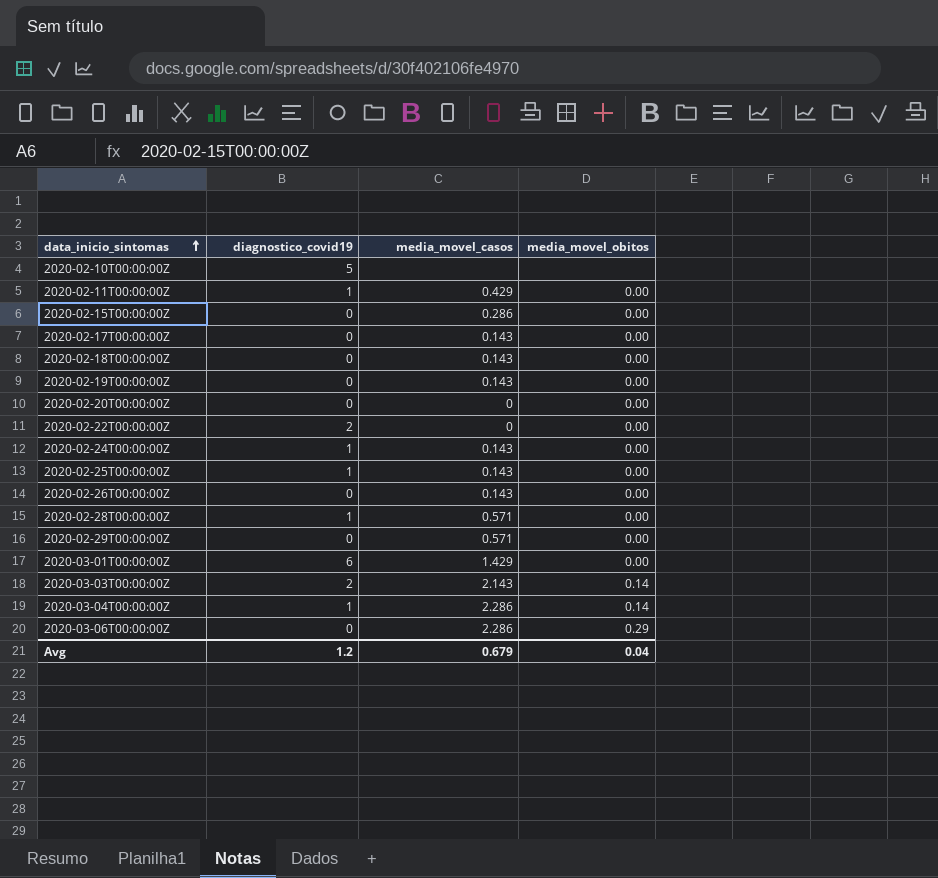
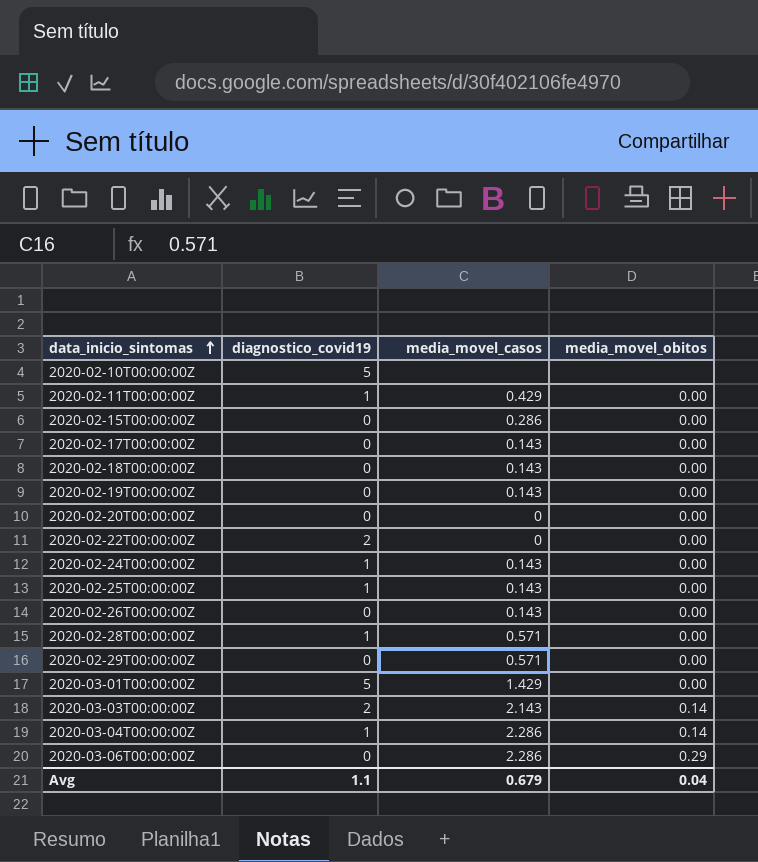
2020-03-01T00:00:00Z | diagnostico_covid19: 6 -> 5
Avg | diagnostico_covid19: 1.2 -> 1.1

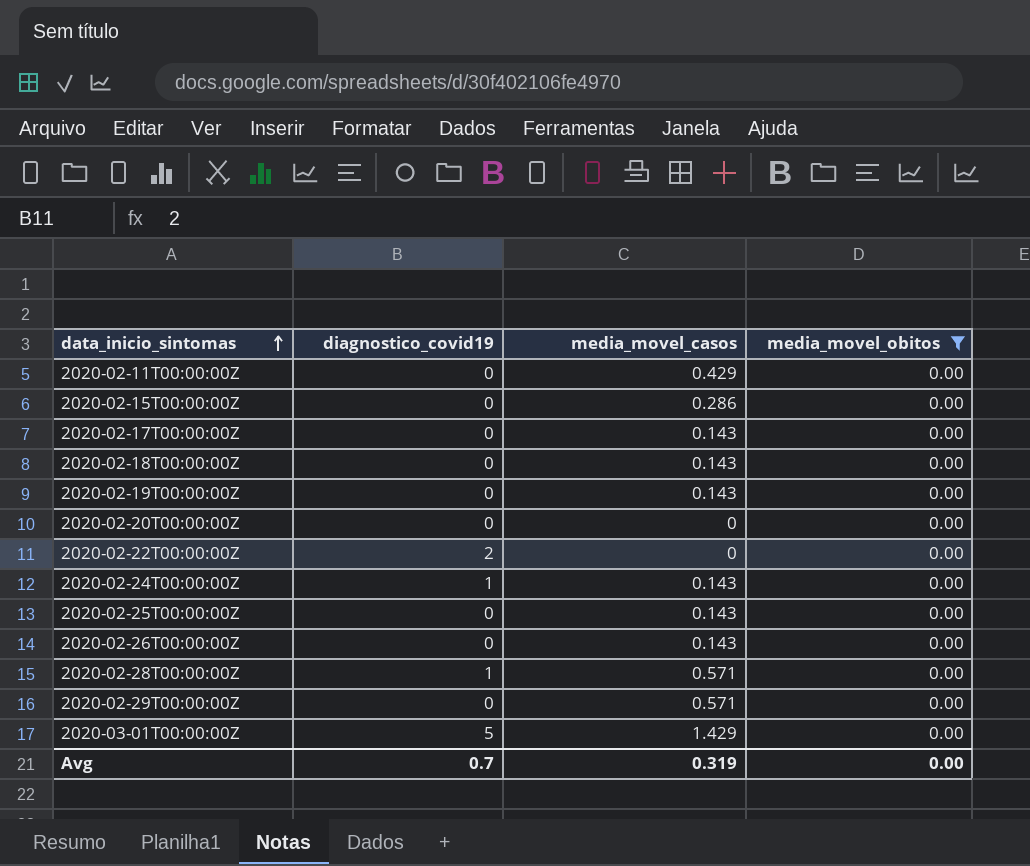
filter: none -> media_movel_obitos = 0.00
2020-02-11T00:00:00Z | diagnostico_covid19: 1 -> 0
2020-02-25T00:00:00Z | diagnostico_covid19: 1 -> 0
Avg | diagnostico_covid19: 1.1 -> 0.7
Avg | media_movel_casos: 0.679 -> 0.319
Avg | media_movel_obitos: 0.04 -> 0.00

